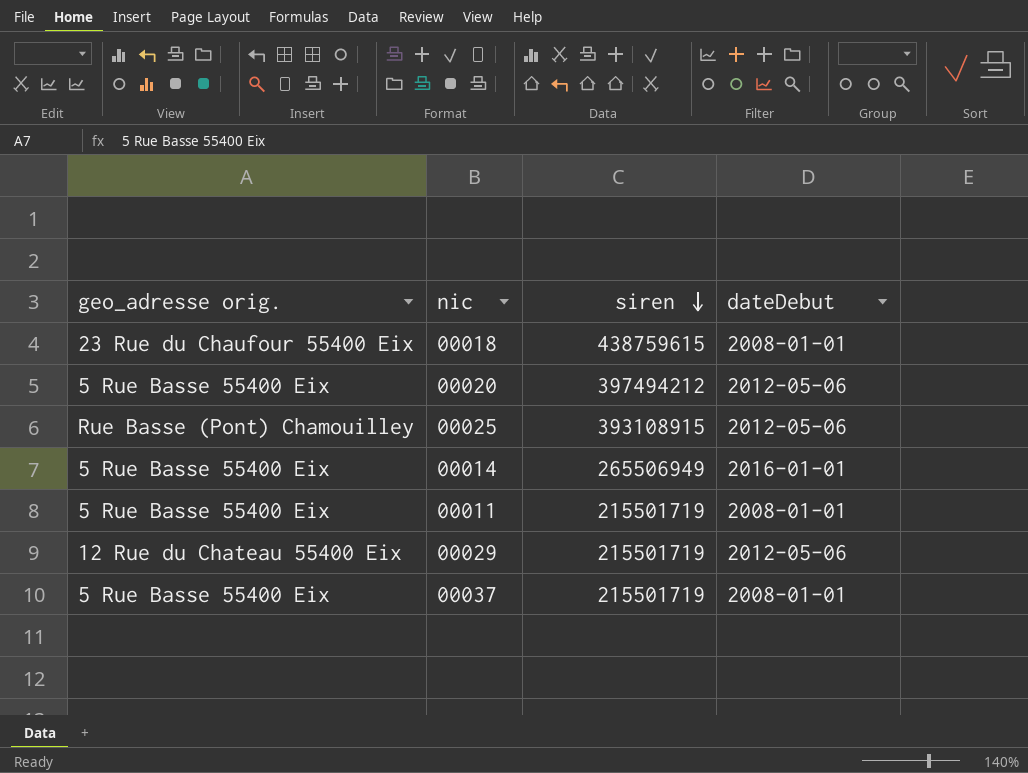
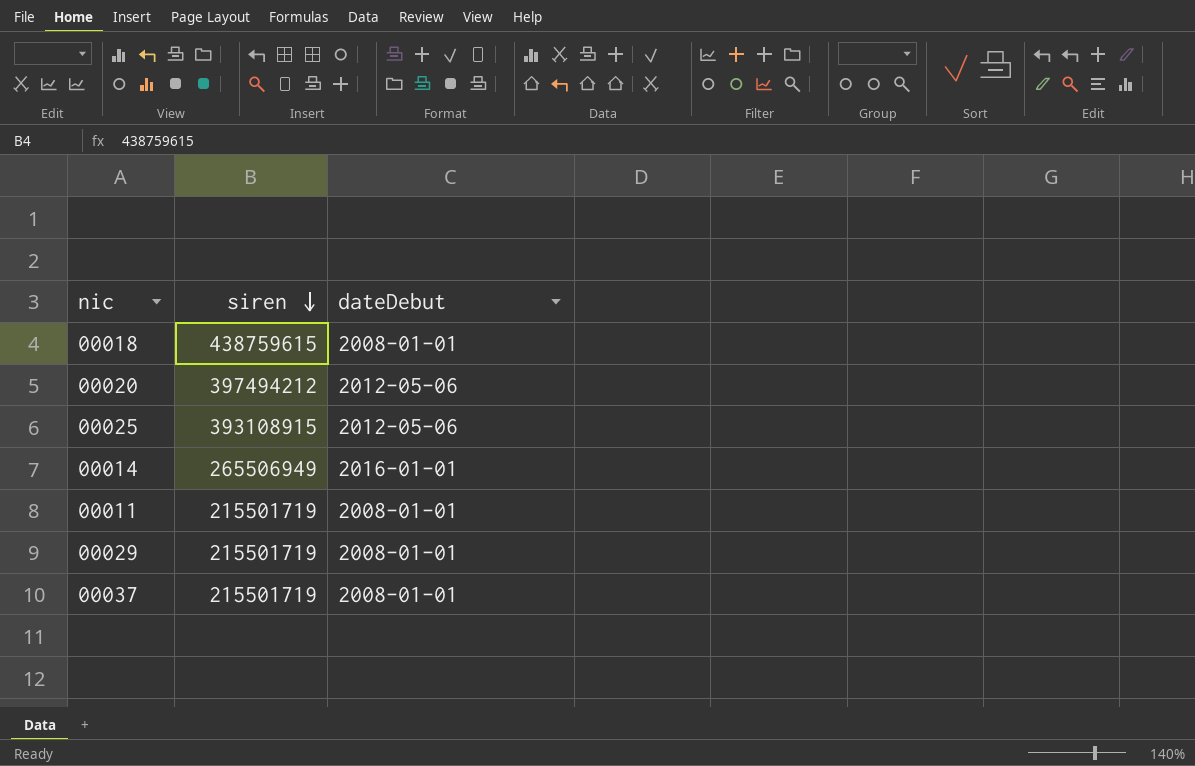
column geo_adresse orig. | position: 1 -> none
00029 | dateDebut: 2012-05-06 -> 2008-01-01

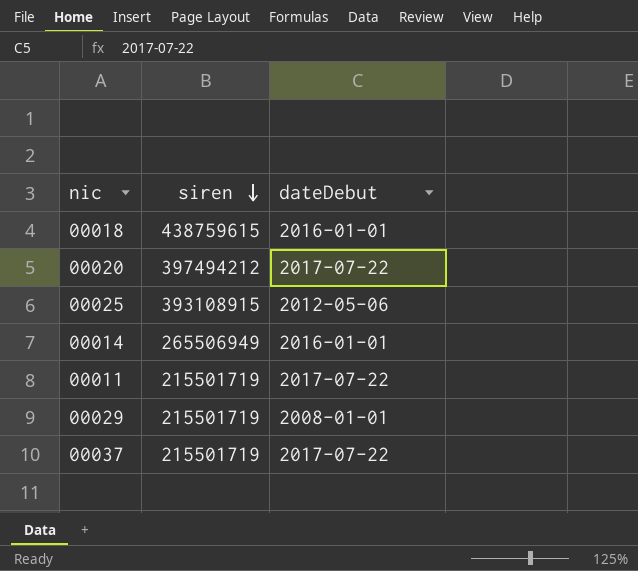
00018 | dateDebut: 2008-01-01 -> 2016-01-01
00020 | dateDebut: 2012-05-06 -> 2017-07-22
00011 | dateDebut: 2008-01-01 -> 2017-07-22
00037 | dateDebut: 2008-01-01 -> 2017-07-22

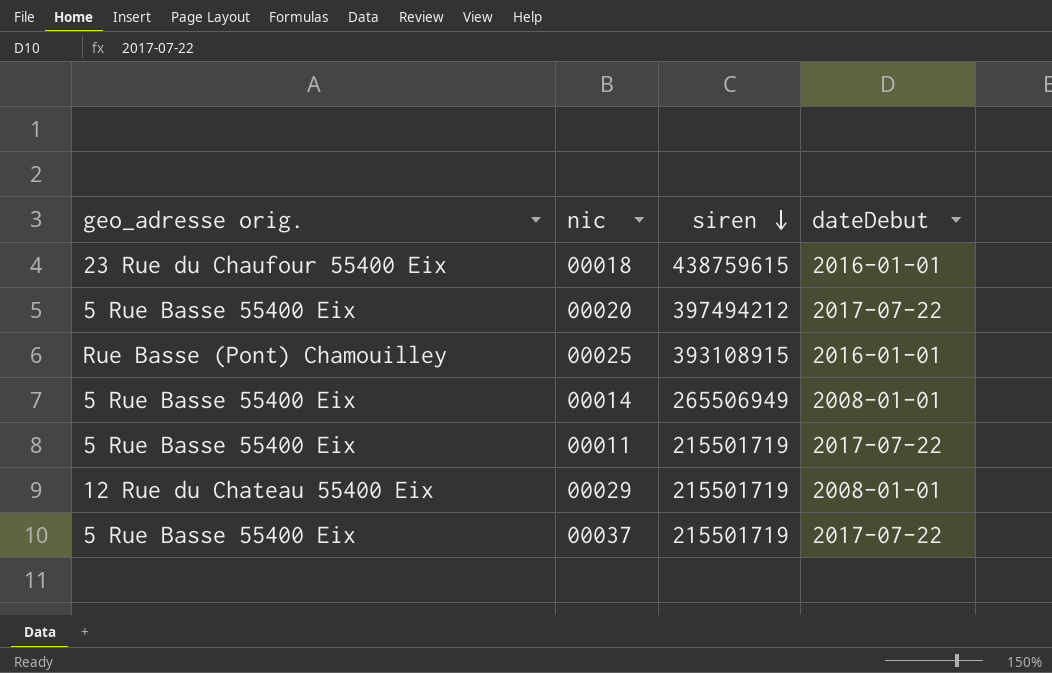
column geo_adresse orig. | position: none -> 1
00025 | dateDebut: 2012-05-06 -> 2016-01-01
00014 | dateDebut: 2016-01-01 -> 2008-01-01

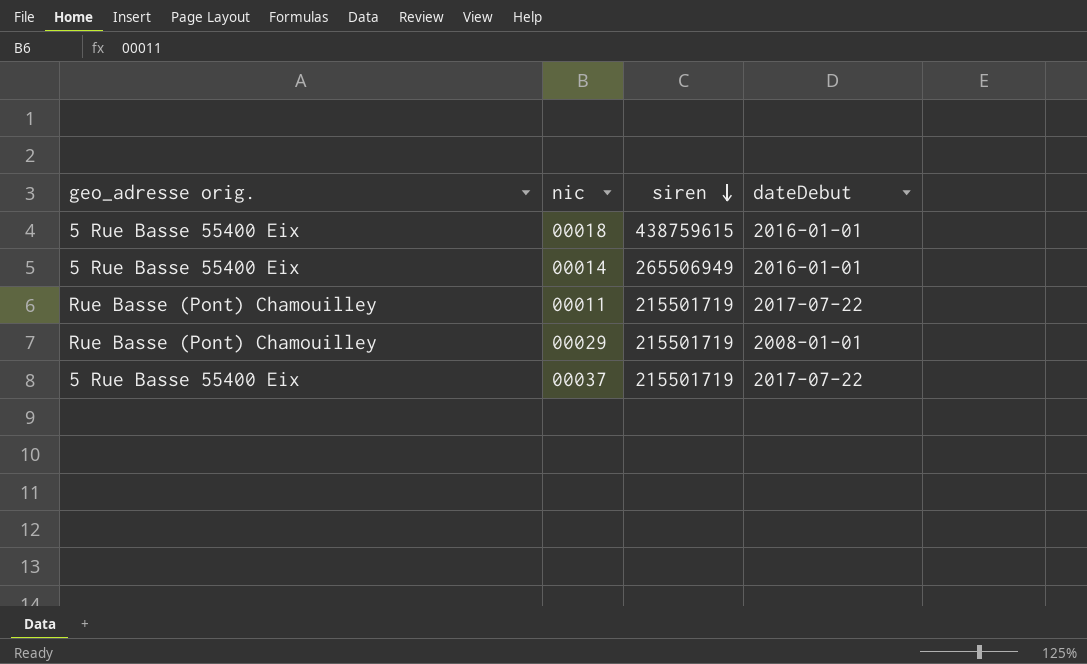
row 00020: 5 Rue Basse 55400 Eix | 397494212 | 2017-07-22 -> none
row 00025: Rue Basse (Pont) Chamouilley | 393108915 | 2016-01-01 -> none
00018 | geo_adresse orig.: 23 Rue du Chaufour 55400 Eix -> 5 Rue Basse 55400 Eix
00014 | dateDebut: 2008-01-01 -> 2016-01-01
00011 | geo_adresse orig.: 5 Rue Basse 55400 Eix -> Rue Basse (Pont) Chamouilley
00029 | geo_adresse orig.: 12 Rue du Chateau 55400 Eix -> Rue Basse (Pont) Chamouilley

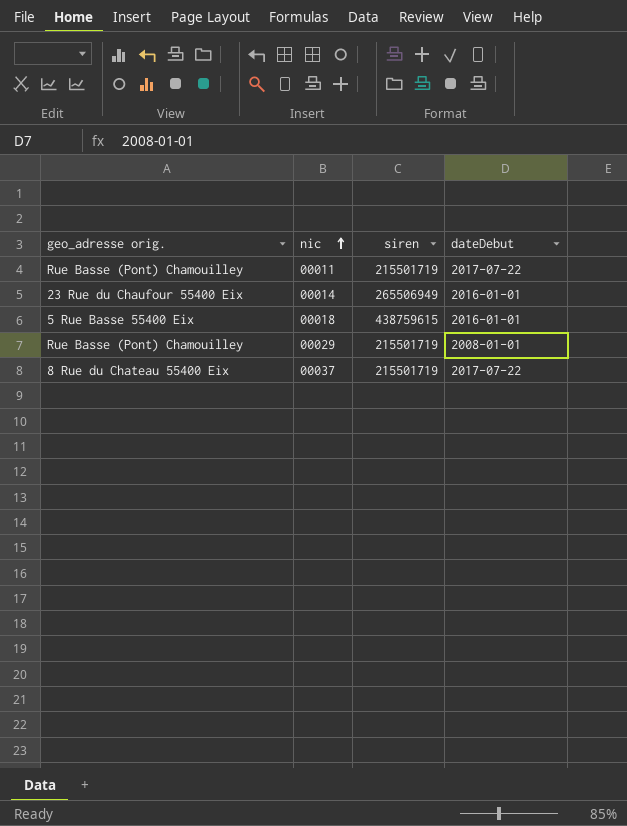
row order: siren descending -> nic ascending
00014 | geo_adresse orig.: 5 Rue Basse 55400 Eix -> 23 Rue du Chaufour 55400 Eix
00037 | geo_adresse orig.: 5 Rue Basse 55400 Eix -> 8 Rue du Chateau 55400 Eix

